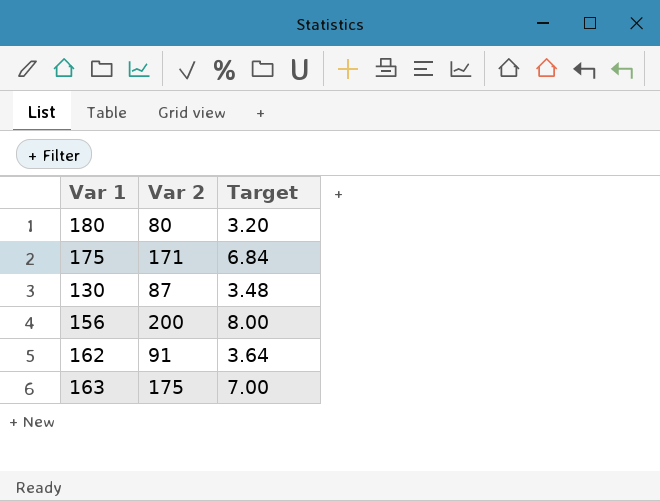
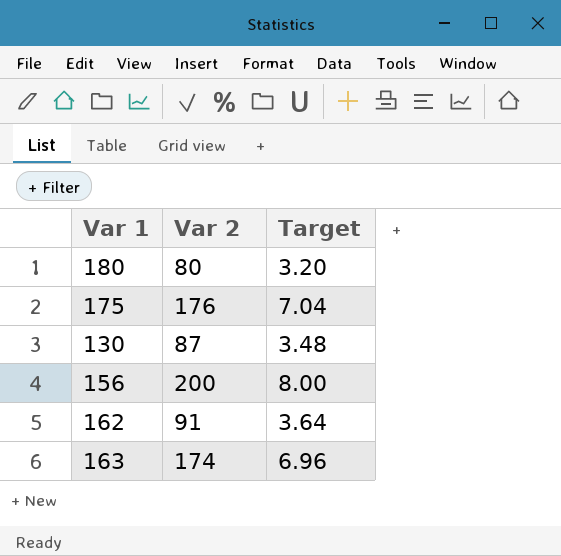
175 | Var 2: 171 -> 176
175 | Target: 6.84 -> 7.04
163 | Var 2: 175 -> 174
163 | Target: 7.00 -> 6.96

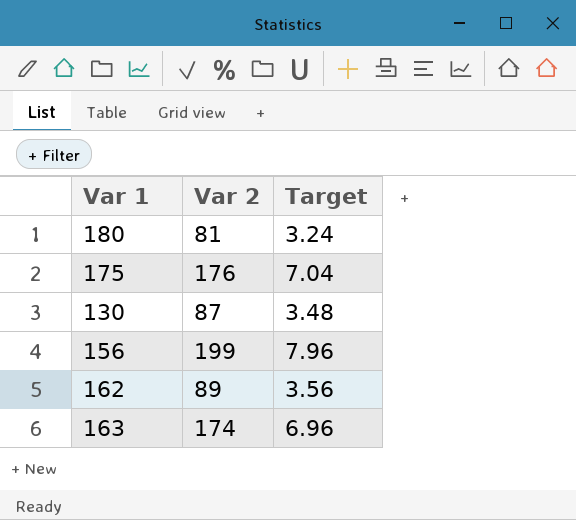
180 | Var 2: 80 -> 81
180 | Target: 3.20 -> 3.24
156 | Var 2: 200 -> 199
156 | Target: 8.00 -> 7.96
162 | Var 2: 91 -> 89
162 | Target: 3.64 -> 3.56

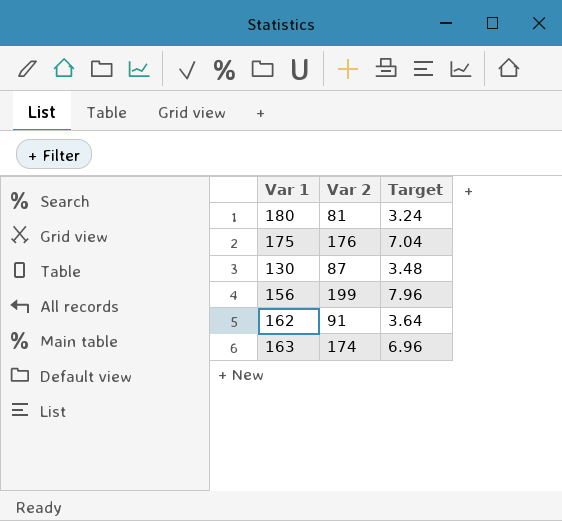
162 | Var 2: 89 -> 91
162 | Target: 3.56 -> 3.64

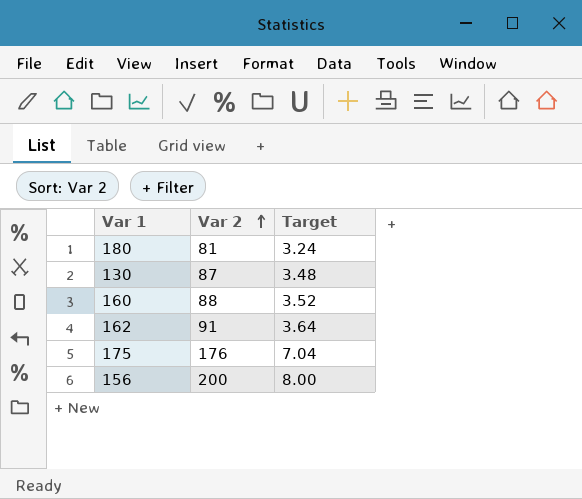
row order: none -> Var 2 ascending
row 163: 174 | 6.96 -> none
row 160: none -> 88 | 3.52
156 | Var 2: 199 -> 200
156 | Target: 7.96 -> 8.00

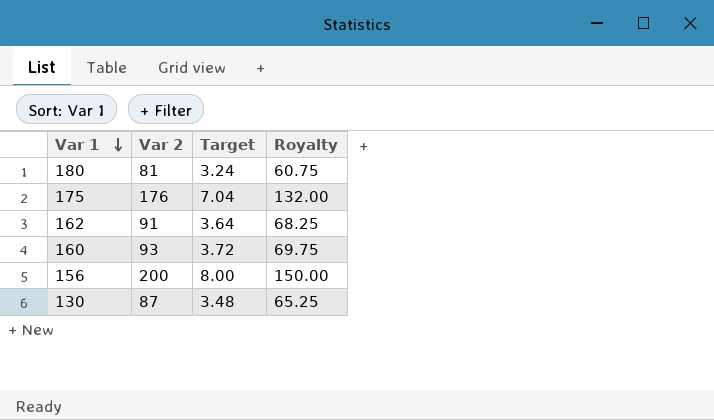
row order: Var 2 ascending -> Var 1 descending
column Royalty | formula: none -> [Var 2] * 0.75
160 | Var 2: 88 -> 93
160 | Target: 3.52 -> 3.72

